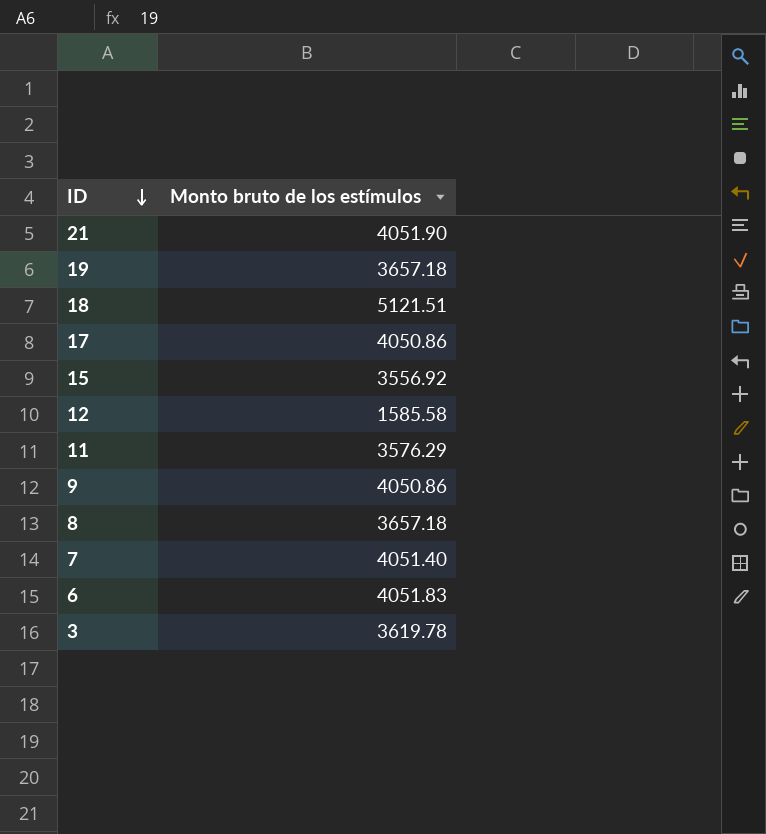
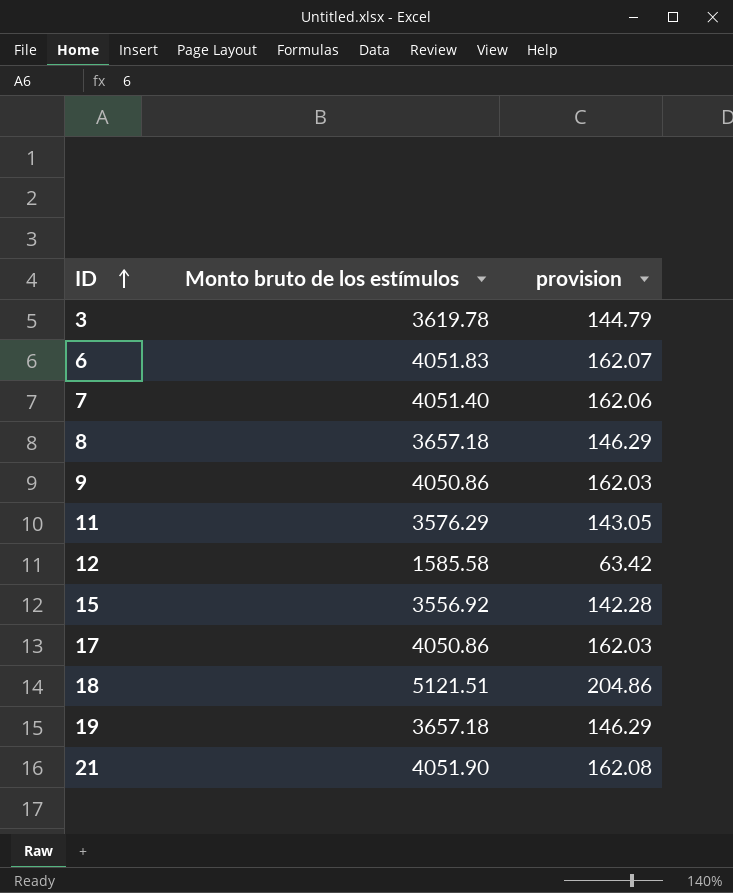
row order: ID descending -> ID ascending
column provision | formula: none -> [Monto bruto de los estímulos] * 0.04

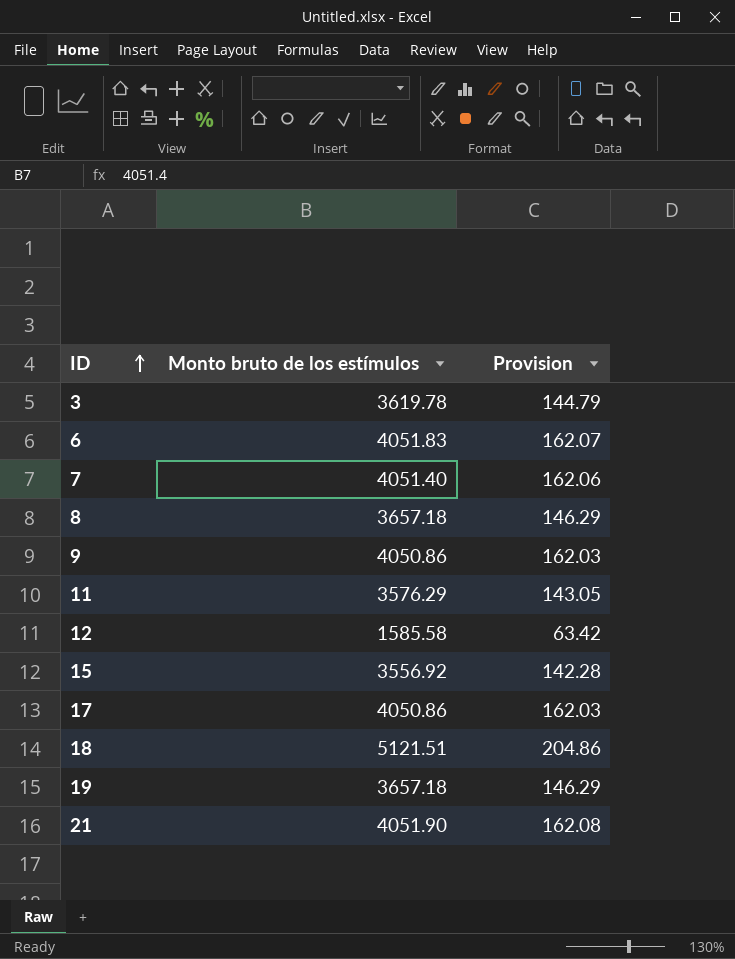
column name: provision -> Provision

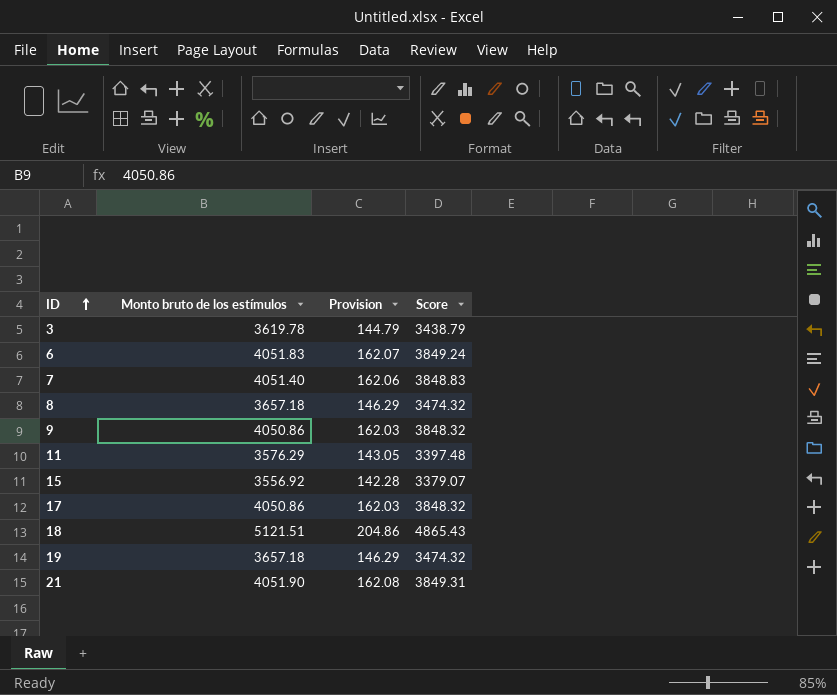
column Score | formula: none -> [Monto bruto de los estímulos] * 0.95
row 12: 1585.58 | 63.42 -> none

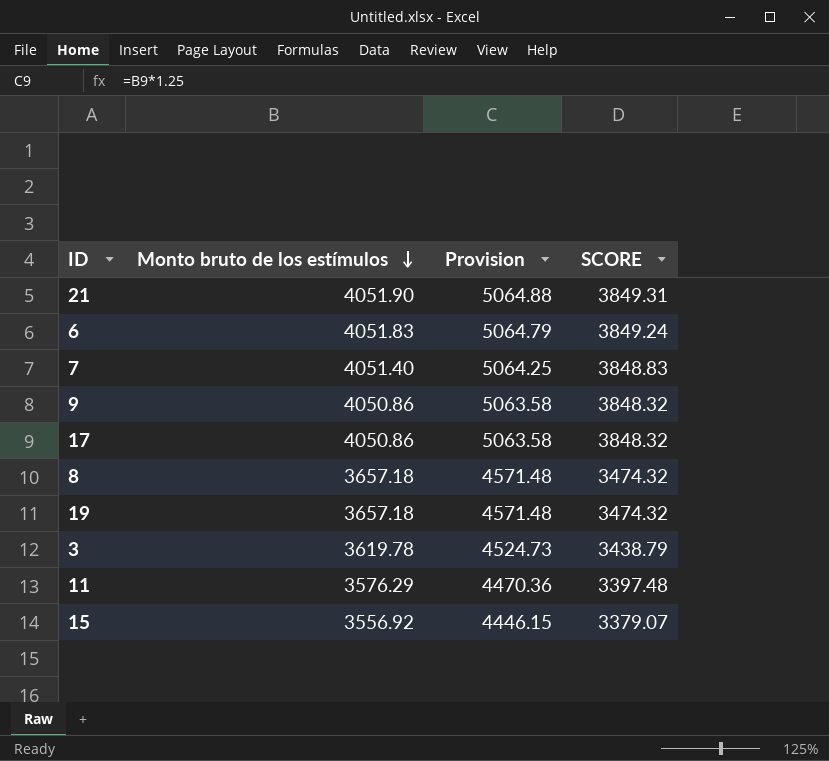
row order: ID ascending -> Monto bruto de los estímulos descending
column Provision | formula: [Monto bruto de los estímulos] * 0.04 -> [Monto bruto de los estímulos] * 1.25
column name: Score -> SCORE
row 18: 5121.51 | 204.86 | 4865.43 -> none

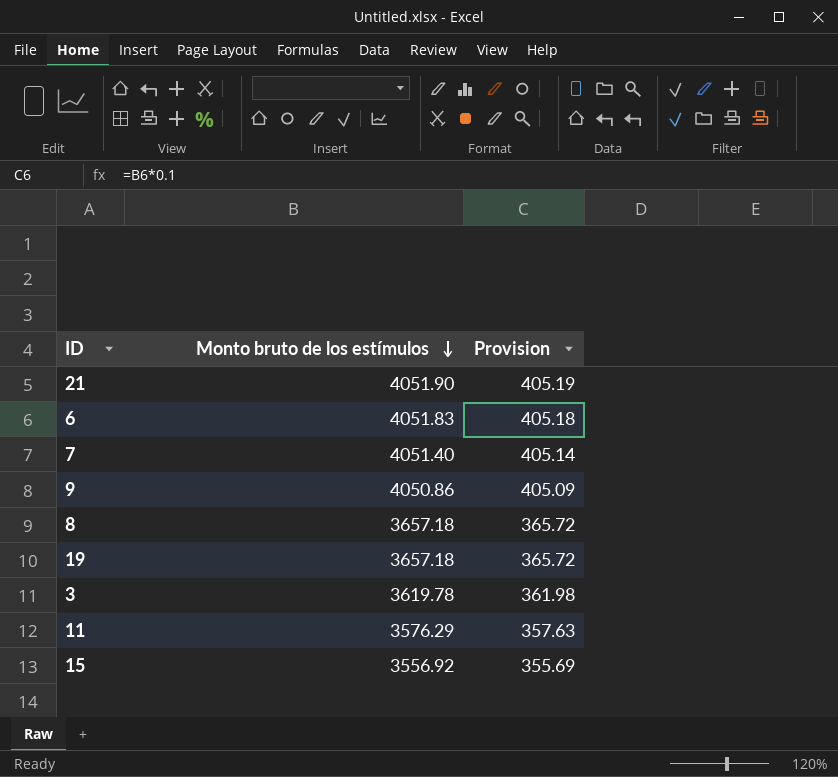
column SCORE | formula: [Monto bruto de los estímulos] * 0.95 -> none
column Provision | formula: [Monto bruto de los estímulos] * 1.25 -> [Monto bruto de los estímulos] * 0.1
row 17: 4050.86 | 5063.58 | 3848.32 -> none

